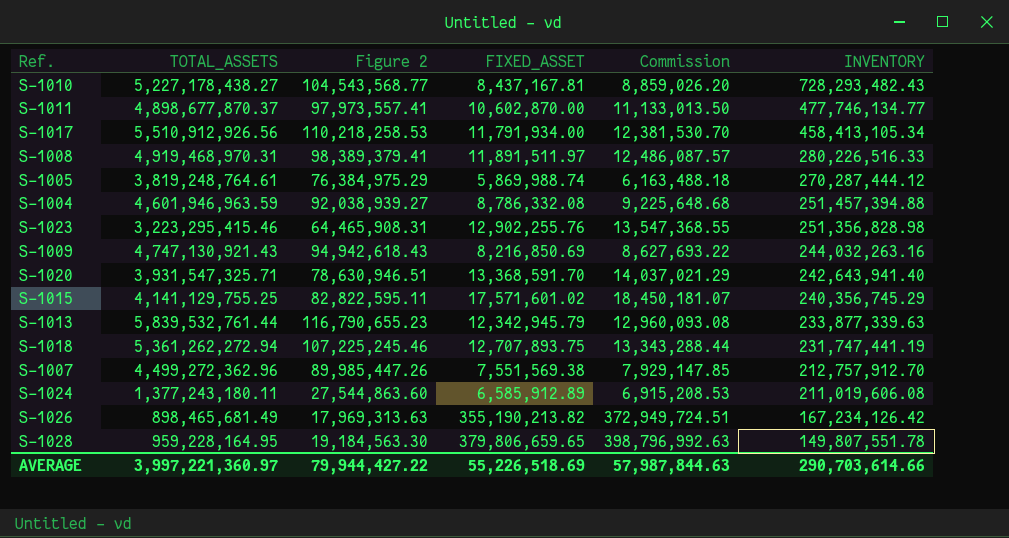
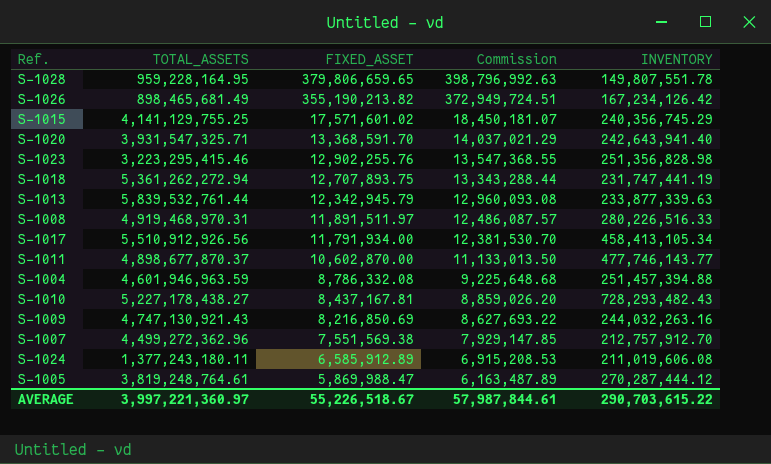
row order: INVENTORY descending -> FIXED_ASSET descending
column Figure 2 | formula: [TOTAL_ASSETS] * 0.02 -> none
S-1011 | INVENTORY: 477,746,134.77 -> 477,746,143.77
S-1005 | FIXED_ASSET: 5,869,988.74 -> 5,869,988.47
S-1005 | Commission: 6,163,488.18 -> 6,163,487.89
AVERAGE | FIXED_ASSET: 55,226,518.69 -> 55,226,518.67
AVERAGE | Commission: 57,987,844.63 -> 57,987,844.61
AVERAGE | INVENTORY: 290,703,614.66 -> 290,703,615.22

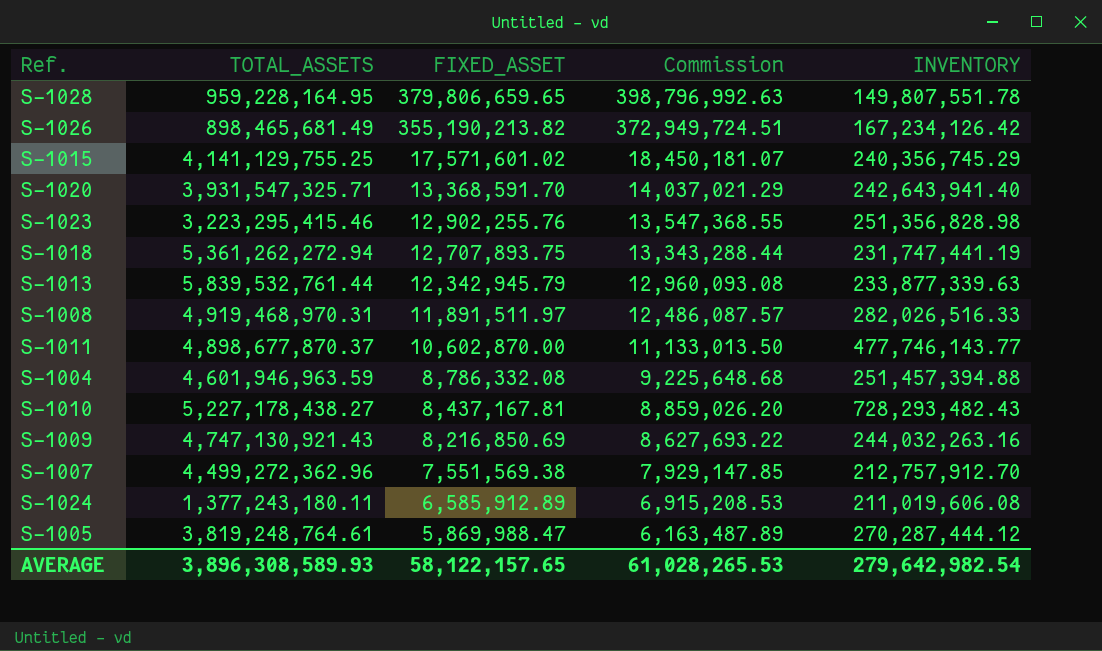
row S-1017: 5,510,912,926.56 | 11,791,934.00 | 12,381,530.70 | 458,413,105.34 -> none
S-1008 | INVENTORY: 280,226,516.33 -> 282,026,516.33
AVERAGE | TOTAL_ASSETS: 3,997,221,360.97 -> 3,896,308,589.93
AVERAGE | FIXED_ASSET: 55,226,518.67 -> 58,122,157.65
AVERAGE | Commission: 57,987,844.61 -> 61,028,265.53
AVERAGE | INVENTORY: 290,703,615.22 -> 279,642,982.54

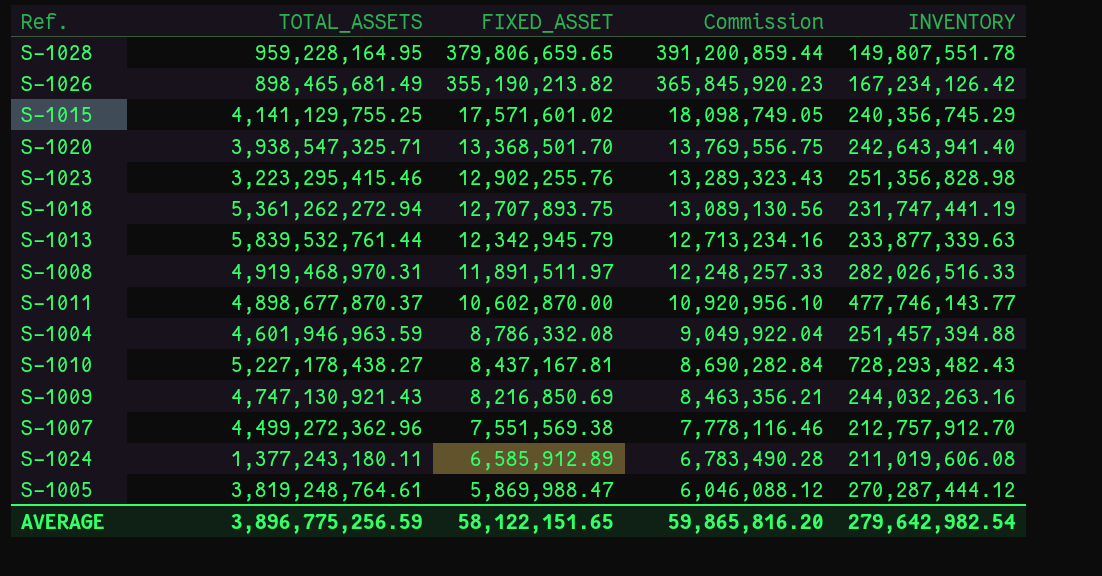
column Commission | formula: [FIXED_ASSET] * 1.05 -> [FIXED_ASSET] * 1.03
S-1020 | TOTAL_ASSETS: 3,931,547,325.71 -> 3,938,547,325.71
S-1020 | FIXED_ASSET: 13,368,591.70 -> 13,368,501.70
AVERAGE | TOTAL_ASSETS: 3,896,308,589.93 -> 3,896,775,256.59
AVERAGE | FIXED_ASSET: 58,122,157.65 -> 58,122,151.65
AVERAGE | Commission: 61,028,265.53 -> 59,865,816.20

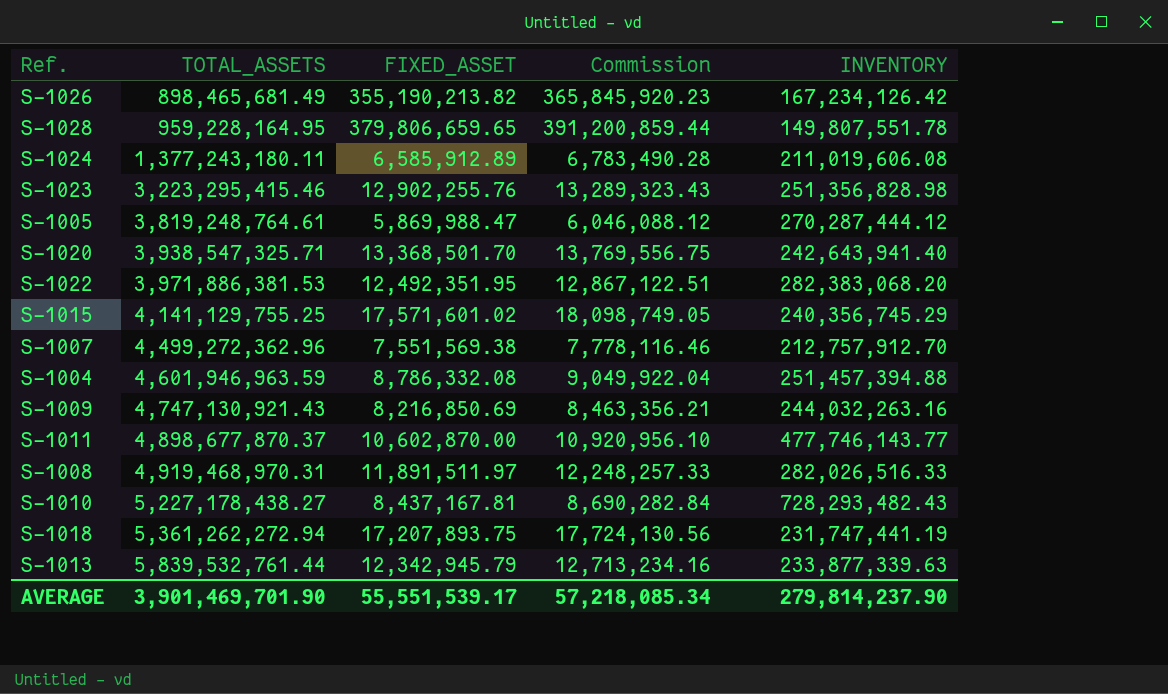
row order: FIXED_ASSET descending -> TOTAL_ASSETS ascending
row S-1022: none -> 3,971,886,381.53 | 12,492,351.95 | 12,867,122.51 | 282,383,068.20
S-1018 | FIXED_ASSET: 12,707,893.75 -> 17,207,893.75
S-1018 | Commission: 13,089,130.56 -> 17,724,130.56
AVERAGE | TOTAL_ASSETS: 3,896,775,256.59 -> 3,901,469,701.90
AVERAGE | FIXED_ASSET: 58,122,151.65 -> 55,551,539.17
AVERAGE | Commission: 59,865,816.20 -> 57,218,085.34
AVERAGE | INVENTORY: 279,642,982.54 -> 279,814,237.90

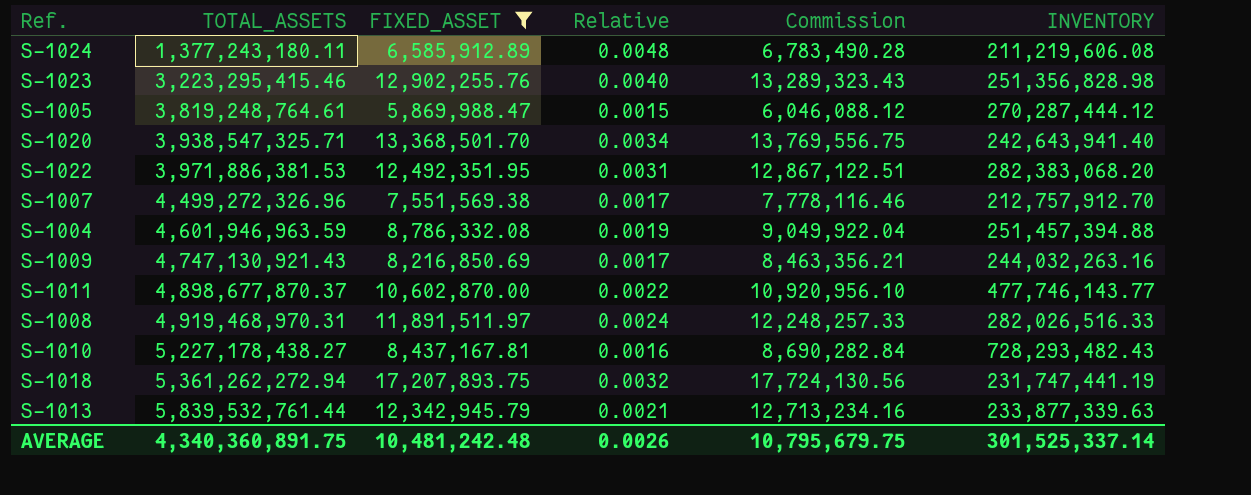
filter: none -> FIXED_ASSET <= 17,207,893.75
column Relative | formula: none -> [FIXED_ASSET] / [TOTAL_ASSETS]
S-1024 | INVENTORY: 211,019,606.08 -> 211,219,606.08
S-1007 | TOTAL_ASSETS: 4,499,272,362.96 -> 4,499,272,326.96
AVERAGE | TOTAL_ASSETS: 3,901,469,701.90 -> 4,340,360,891.75
AVERAGE | FIXED_ASSET: 55,551,539.17 -> 10,481,242.48
AVERAGE | Commission: 57,218,085.34 -> 10,795,679.75
AVERAGE | INVENTORY: 279,814,237.90 -> 301,525,337.14

